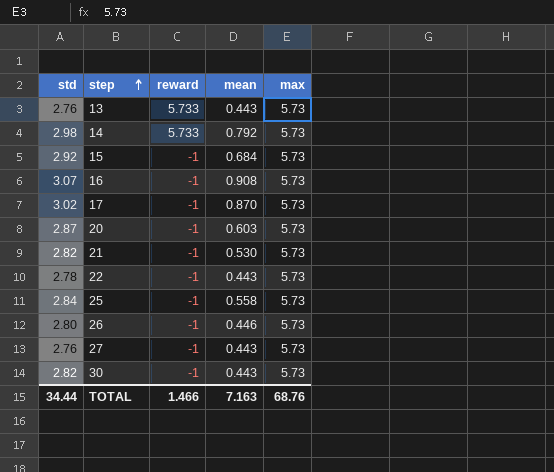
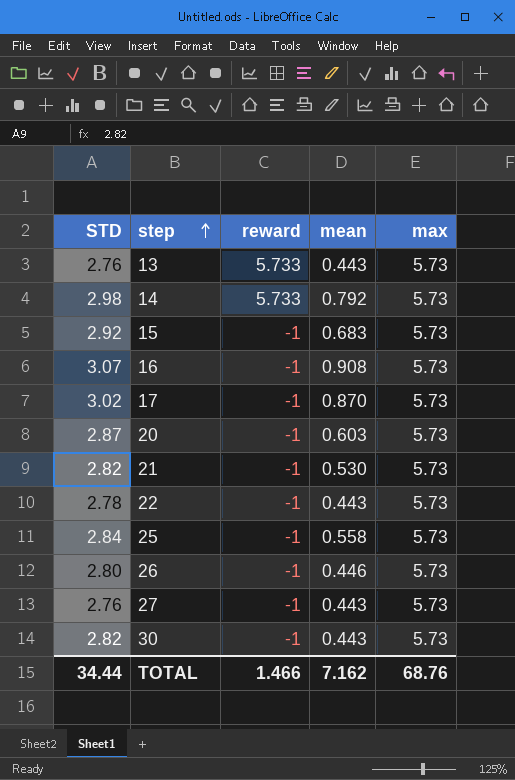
column name: std -> STD
15 | mean: 0.684 -> 0.683
TOTAL | mean: 7.163 -> 7.162

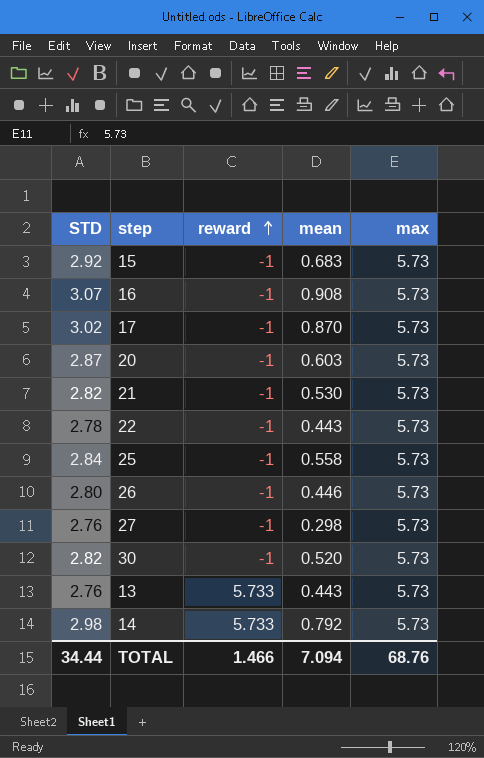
row order: step ascending -> reward ascending
27 | mean: 0.443 -> 0.298
30 | mean: 0.443 -> 0.520
TOTAL | mean: 7.162 -> 7.094

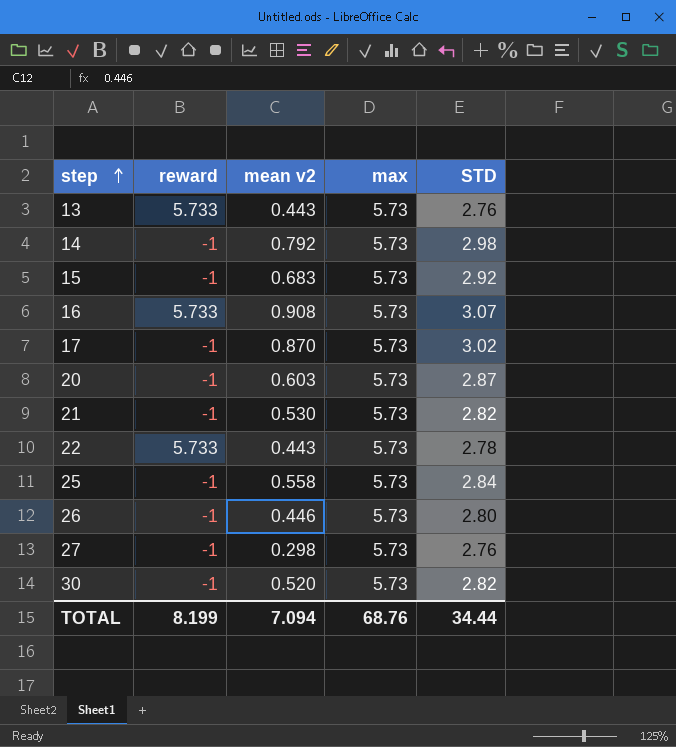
row order: reward ascending -> step ascending
column name: mean -> mean v2
column STD | position: 1 -> 5
14 | reward: 5.733 -> -1
16 | reward: -1 -> 5.733
22 | reward: -1 -> 5.733
TOTAL | reward: 1.466 -> 8.199

